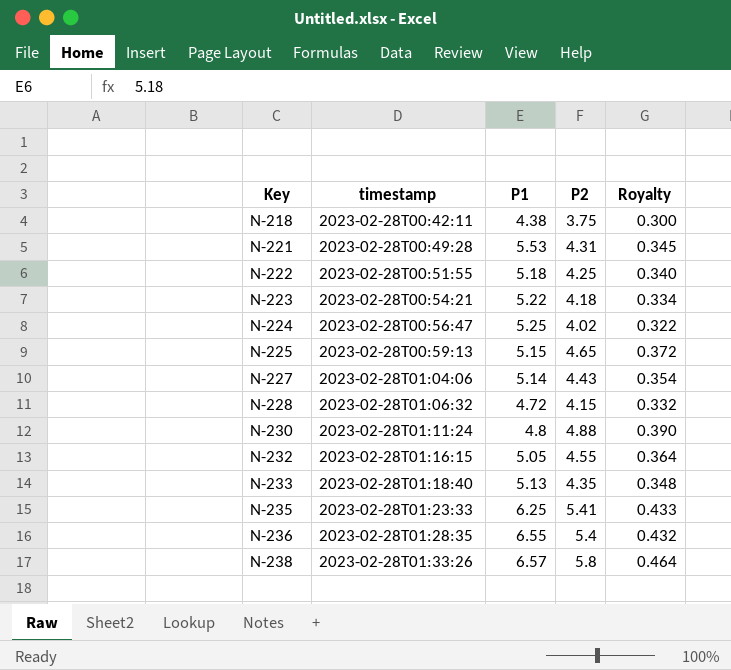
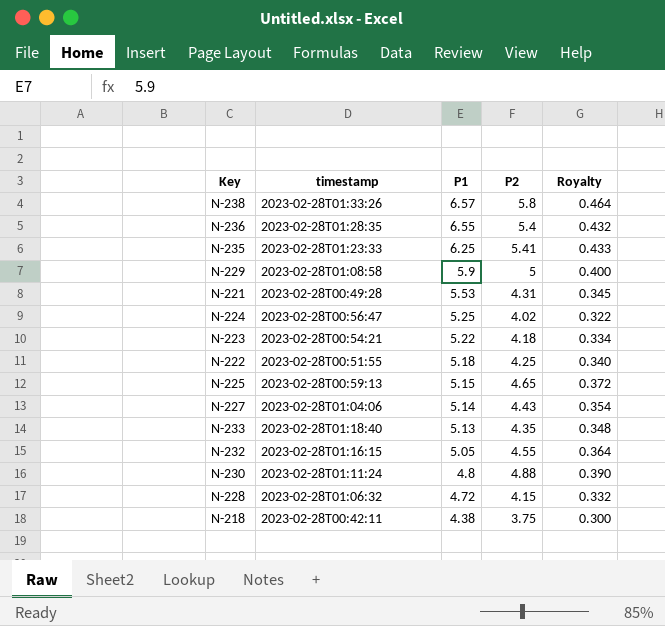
row order: Key ascending -> P1 descending
row N-229: none -> 2023-02-28T01:08:58 | 5.9 | 5 | 0.400

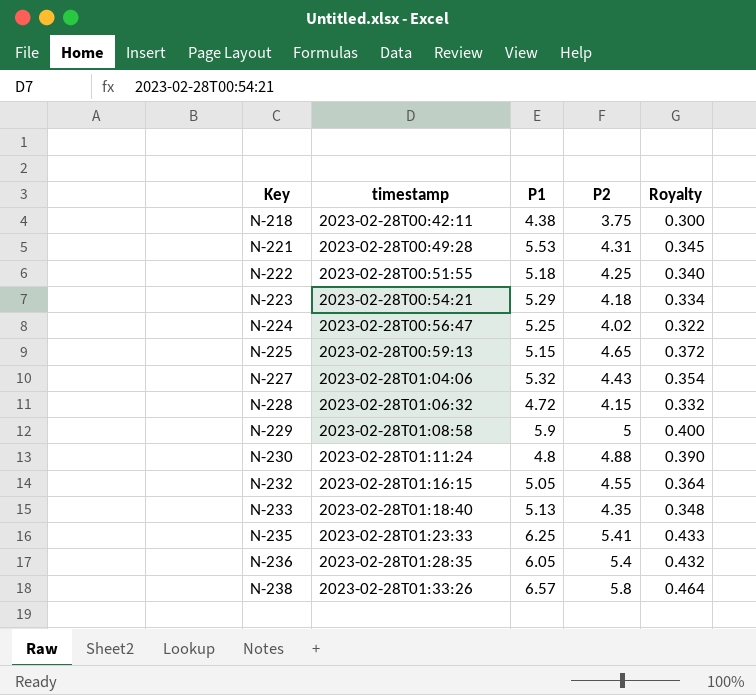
row order: P1 descending -> Key ascending
N-223 | P1: 5.22 -> 5.29
N-227 | P1: 5.14 -> 5.32
N-236 | P1: 6.55 -> 6.05

